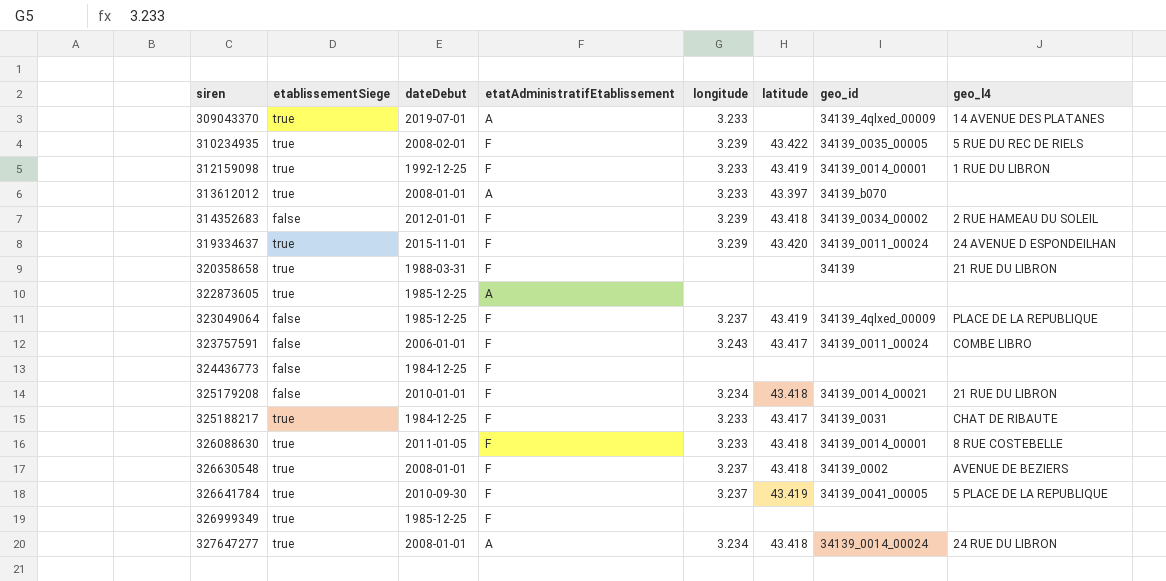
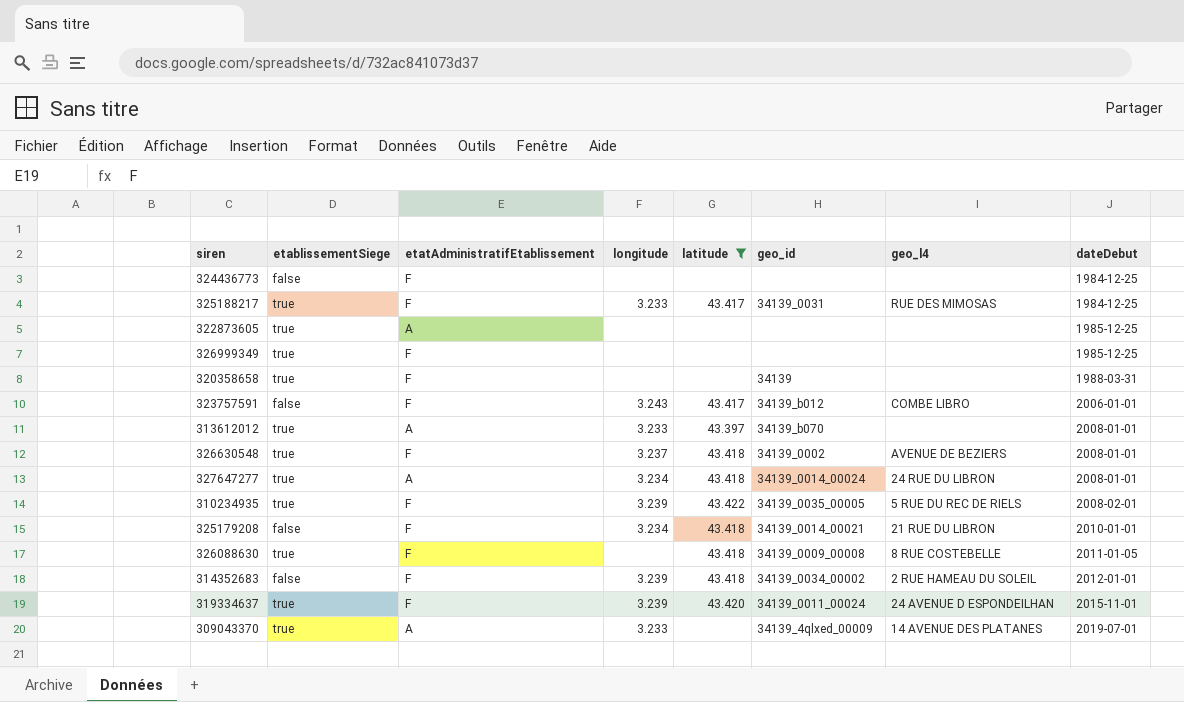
filter: none -> latitude != 43.419
row order: siren ascending -> dateDebut ascending
column dateDebut | position: 3 -> 8
325188217 | geo_l4: CHAT DE RIBAUTE -> RUE DES MIMOSAS
320358658 | geo_l4: 21 RUE DU LIBRON -> none
323757591 | geo_id: 34139_0011_00024 -> 34139_b012
326088630 | longitude: 3.233 -> none
326088630 | geo_id: 34139_0014_00001 -> 34139_0009_00008

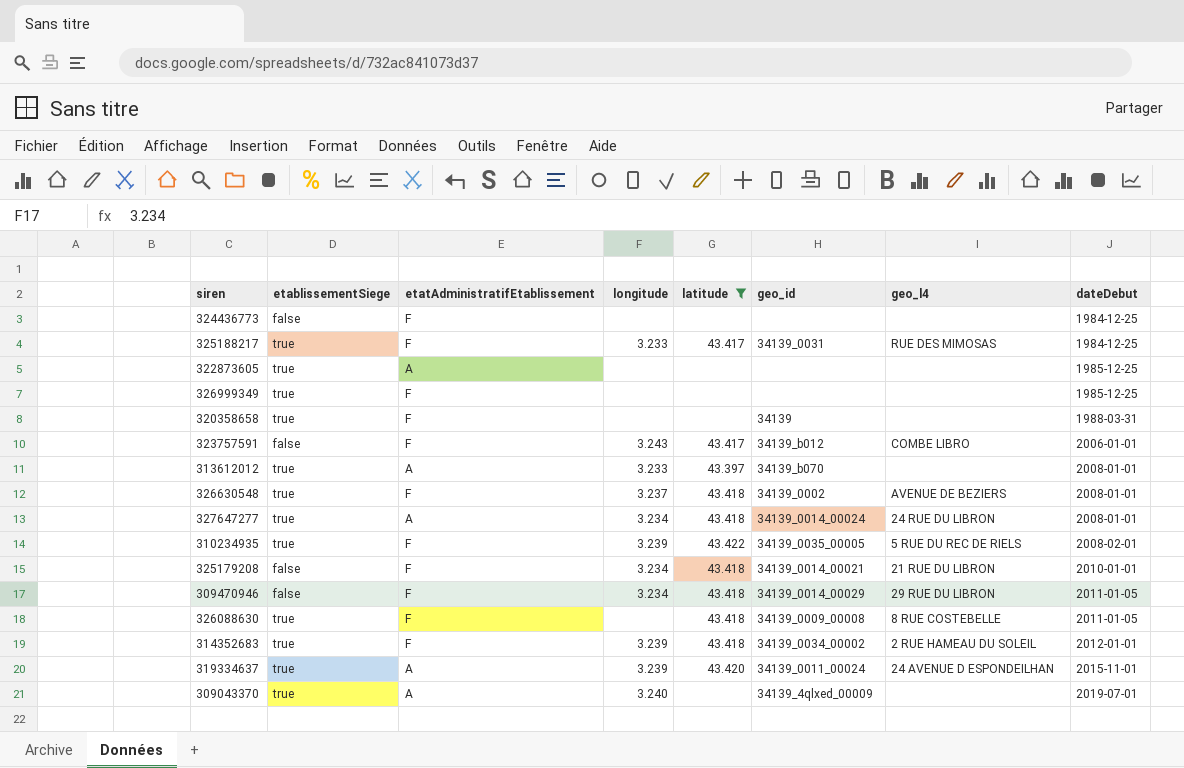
row 309470946: none -> false | F | 3.234 | 43.418 | 34139_0014_00029 | 29 RUE DU LIBRON | 2011-01-05
314352683 | etablissementSiege: false -> true
319334637 | etatAdministratifEtablissement: F -> A
309043370 | longitude: 3.233 -> 3.240
309043370 | geo_l4: 14 AVENUE DES PLATANES -> none

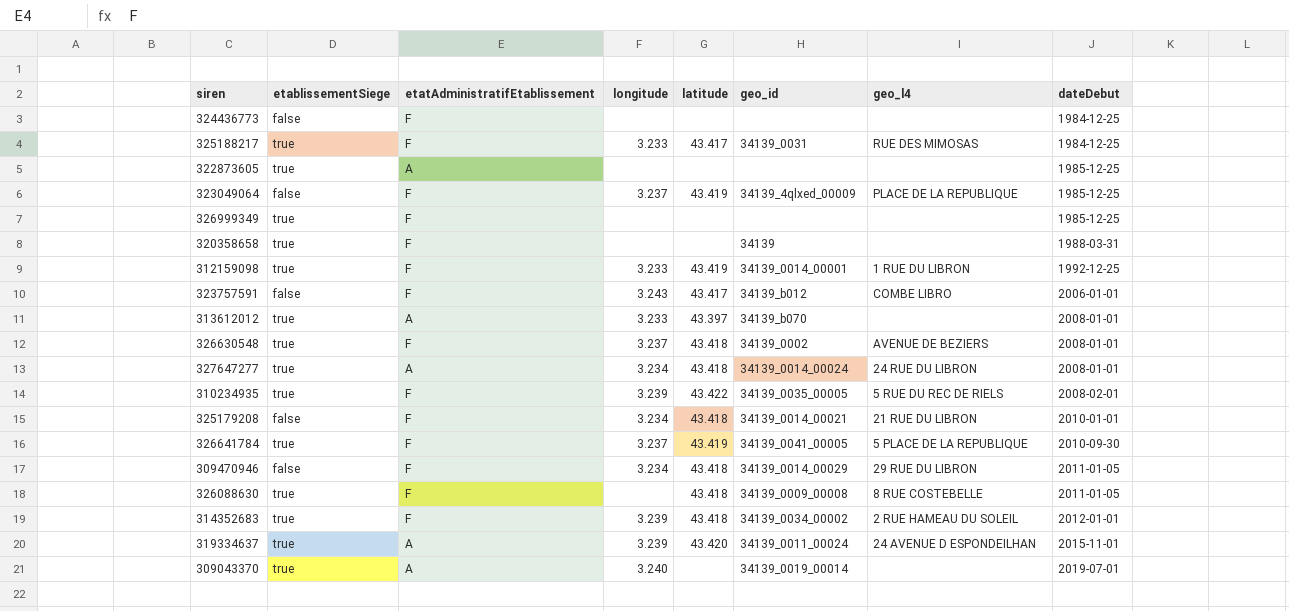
filter: latitude != 43.419 -> none
309043370 | geo_id: 34139_4qlxed_00009 -> 34139_0019_00014

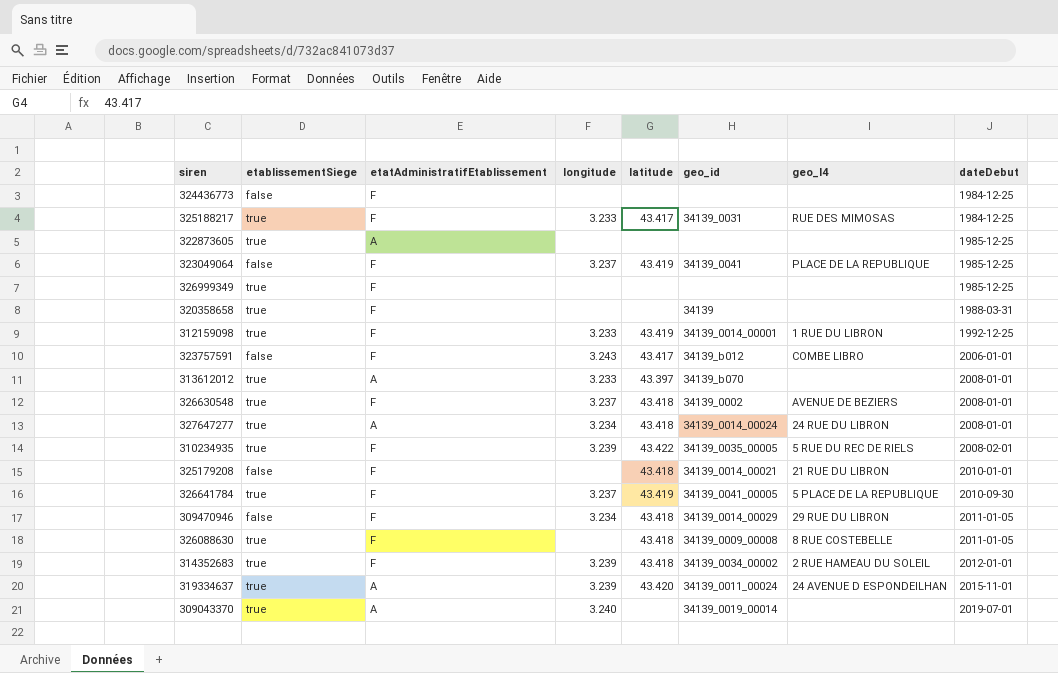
323049064 | geo_id: 34139_4qlxed_00009 -> 34139_0041
325179208 | longitude: 3.234 -> none

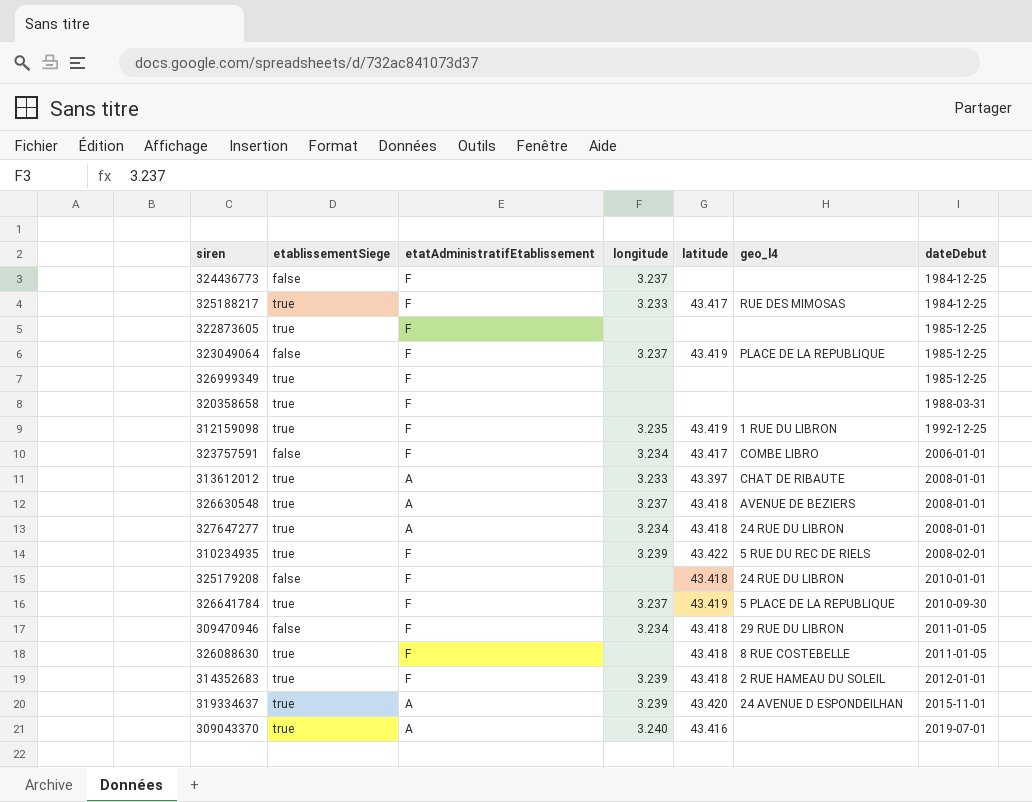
column geo_id | position: 6 -> none
324436773 | longitude: none -> 3.237
322873605 | etatAdministratifEtablissement: A -> F
312159098 | longitude: 3.233 -> 3.235
323757591 | longitude: 3.243 -> 3.234
313612012 | geo_l4: none -> CHAT DE RIBAUTE
326630548 | etatAdministratifEtablissement: F -> A
325179208 | geo_l4: 21 RUE DU LIBRON -> 24 RUE DU LIBRON
309043370 | latitude: none -> 43.416

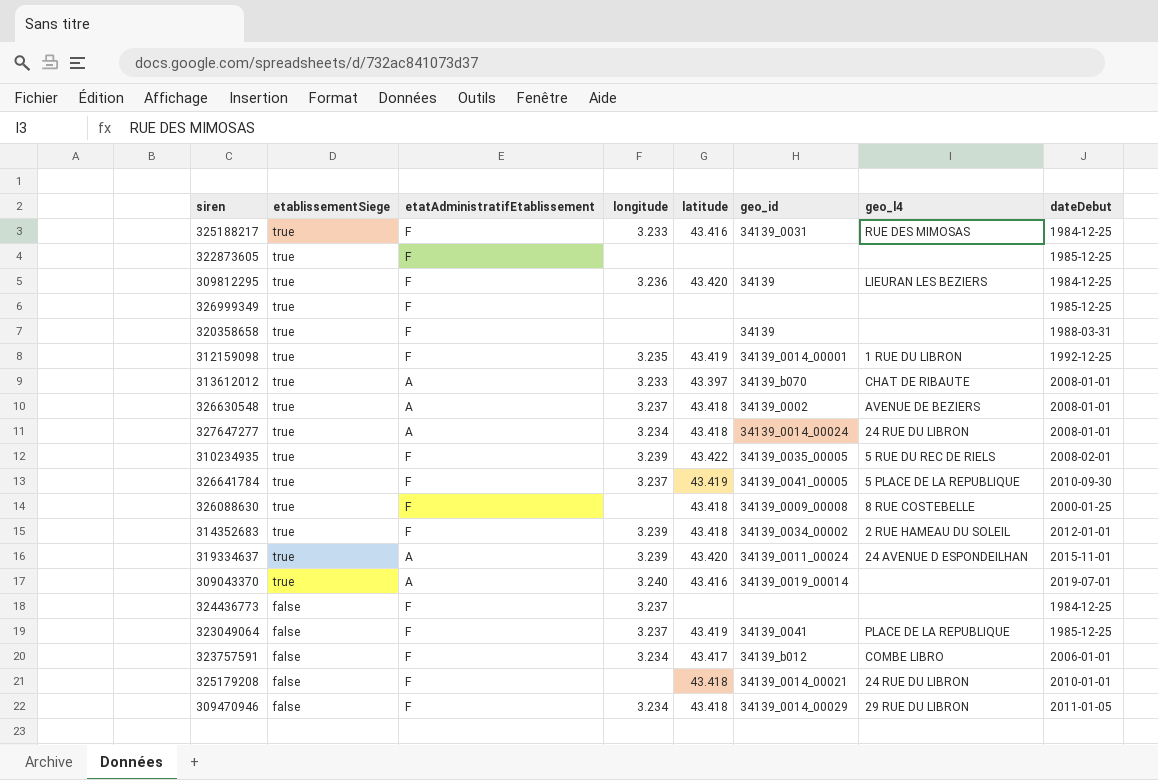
row order: dateDebut ascending -> etablissementSiege descending
column geo_id | position: none -> 6
325188217 | latitude: 43.417 -> 43.416
row 309812295: none -> true | F | 3.236 | 43.420 | 34139 | LIEURAN LES BEZIERS | 1984-12-25
326088630 | dateDebut: 2011-01-05 -> 2000-01-25

